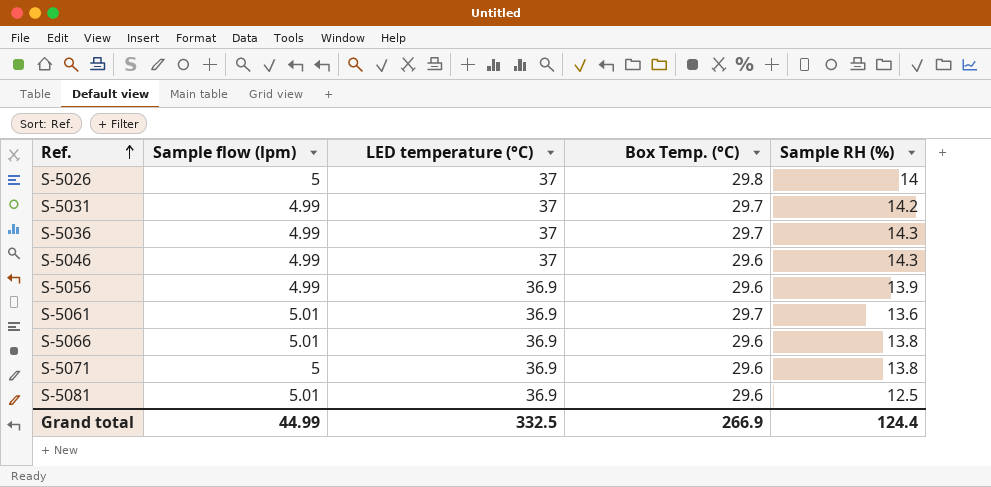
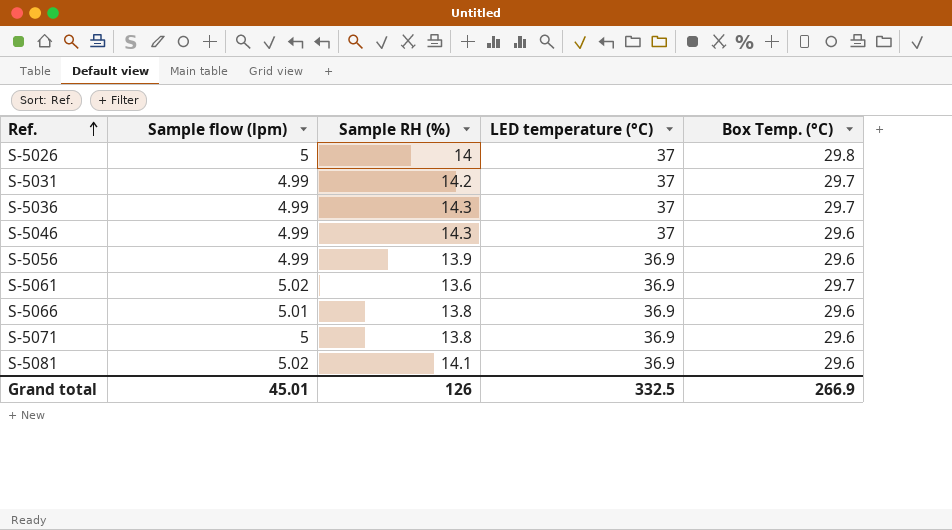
column Sample RH (%) | position: 5 -> 3
S-5061 | Sample flow (lpm): 5.01 -> 5.02
S-5081 | Sample flow (lpm): 5.01 -> 5.02
S-5081 | Sample RH (%): 12.5 -> 14.1
Grand total | Sample flow (lpm): 44.99 -> 45.01
Grand total | Sample RH (%): 124.4 -> 126

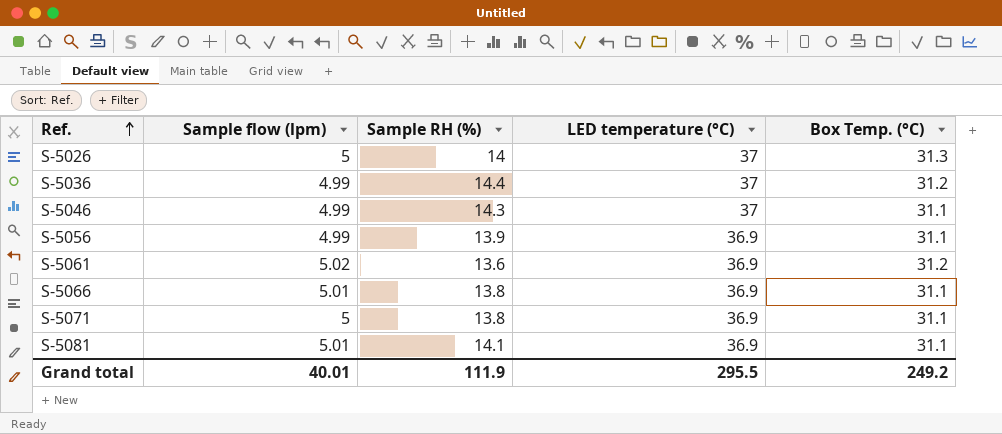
row S-5031: 4.99 | 14.2 | 37 | 29.7 -> none
S-5026 | Box Temp. (°C): 29.8 -> 31.3
S-5036 | Sample RH (%): 14.3 -> 14.4
S-5036 | Box Temp. (°C): 29.7 -> 31.2
S-5046 | Box Temp. (°C): 29.6 -> 31.1
S-5056 | Box Temp. (°C): 29.6 -> 31.1
S-5061 | Box Temp. (°C): 29.7 -> 31.2
S-5066 | Box Temp. (°C): 29.6 -> 31.1
S-5071 | Box Temp. (°C): 29.6 -> 31.1
S-5081 | Sample flow (lpm): 5.02 -> 5.01
S-5081 | Box Temp. (°C): 29.6 -> 31.1
Grand total | Sample flow (lpm): 45.01 -> 40.01
Grand total | Sample RH (%): 126 -> 111.9
Grand total | LED temperature (°C): 332.5 -> 295.5
Grand total | Box Temp. (°C): 266.9 -> 249.2

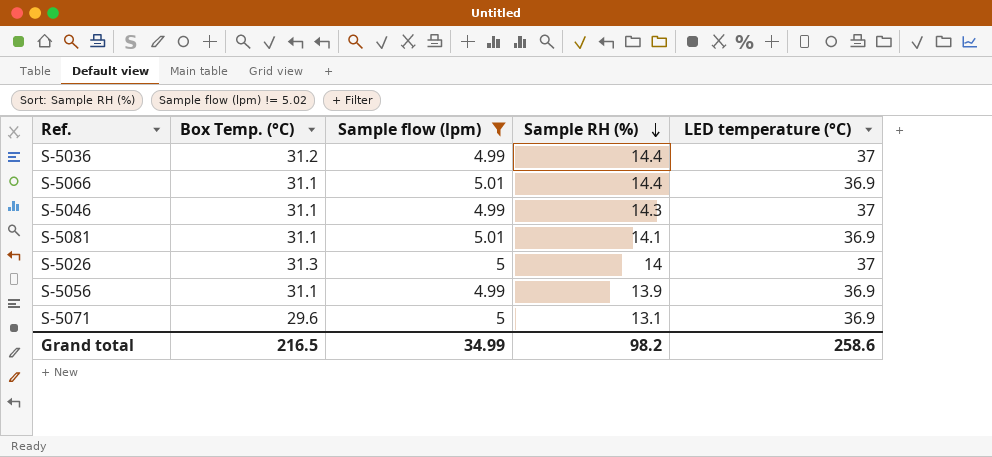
filter: none -> Sample flow (lpm) != 5.02
row order: Ref. ascending -> Sample RH (%) descending
column Box Temp. (°C) | position: 5 -> 2
S-5066 | Sample RH (%): 13.8 -> 14.4
S-5071 | Box Temp. (°C): 31.1 -> 29.6
S-5071 | Sample RH (%): 13.8 -> 13.1
Grand total | Box Temp. (°C): 249.2 -> 216.5
Grand total | Sample flow (lpm): 40.01 -> 34.99
Grand total | Sample RH (%): 111.9 -> 98.2
Grand total | LED temperature (°C): 295.5 -> 258.6

